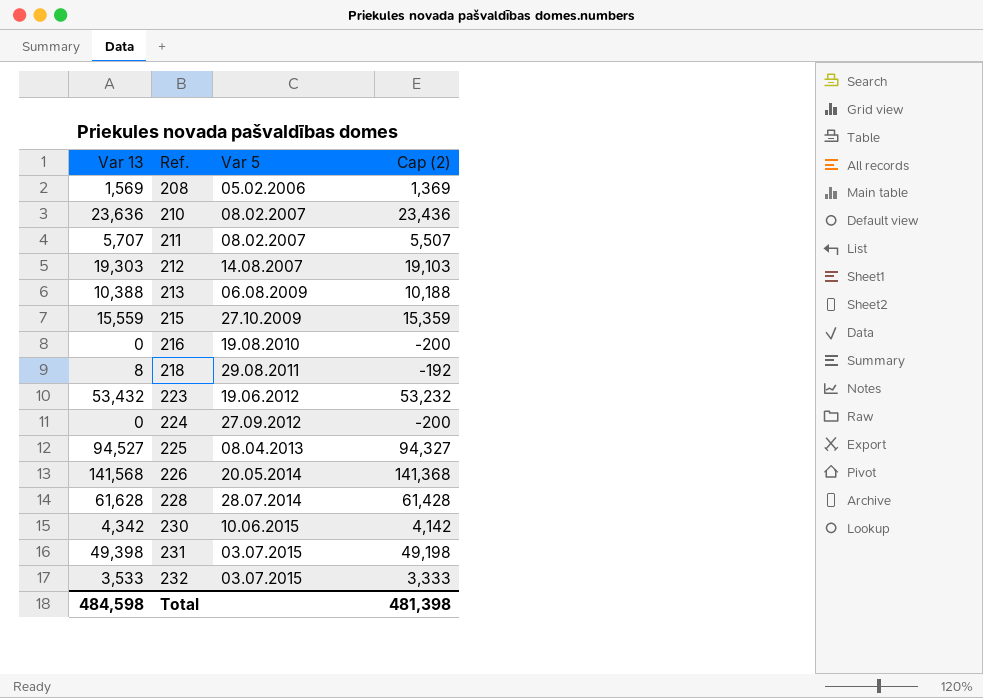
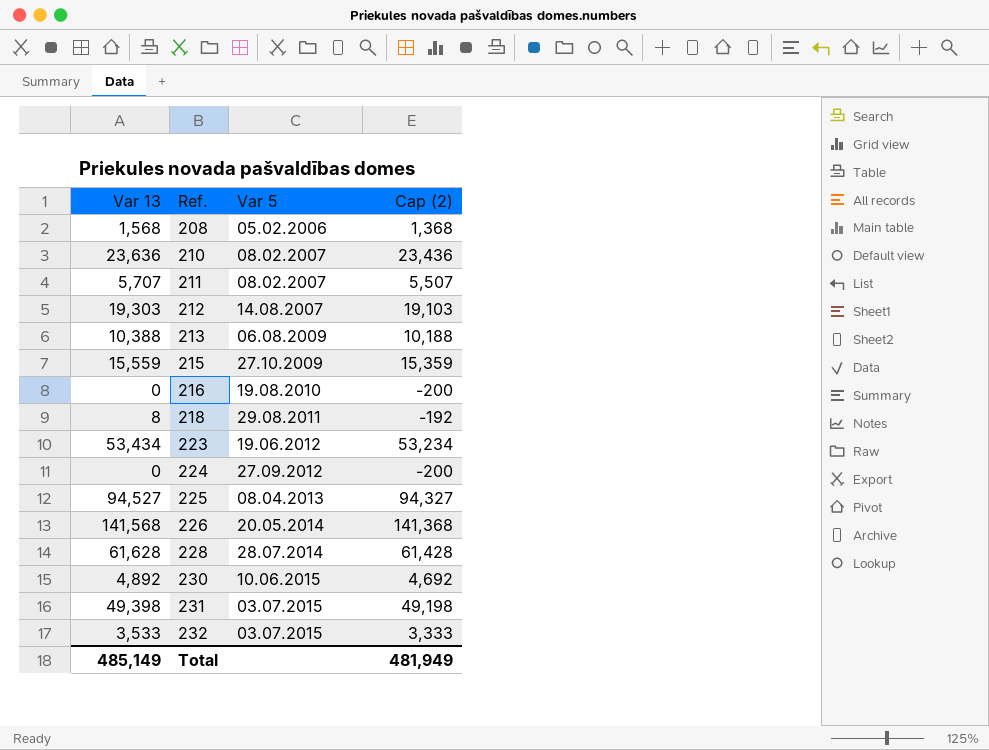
208 | Var 13: 1,569 -> 1,568
208 | Cap (2): 1,369 -> 1,368
223 | Var 13: 53,432 -> 53,434
223 | Cap (2): 53,232 -> 53,234
230 | Var 13: 4,342 -> 4,892
230 | Cap (2): 4,142 -> 4,692
Total | Var 13: 484,598 -> 485,149
Total | Cap (2): 481,398 -> 481,949

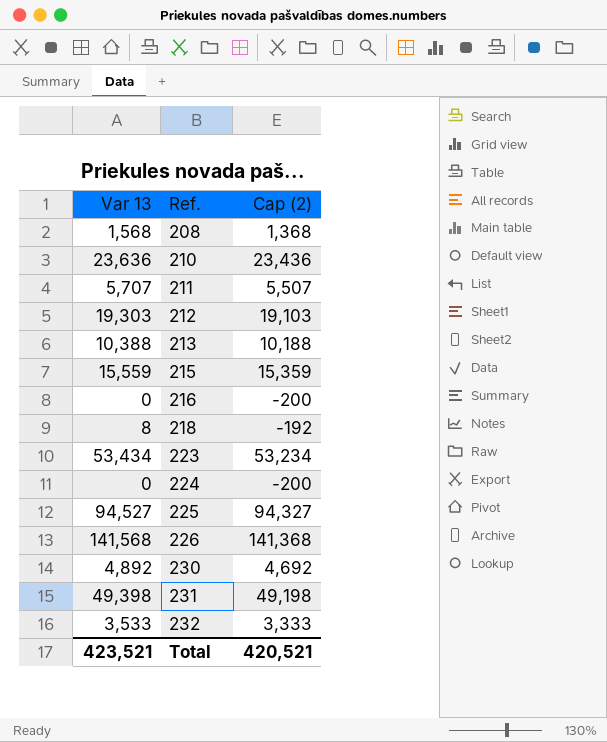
column Var 5 | position: 3 -> none
row 228: 61,628 | 28.07.2014 | 61,428 -> none
Total | Var 13: 485,149 -> 423,521
Total | Cap (2): 481,949 -> 420,521

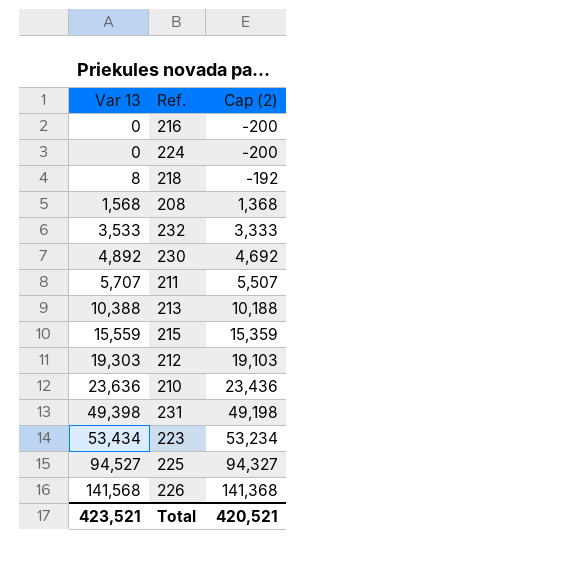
row order: Ref. ascending -> Var 13 ascending

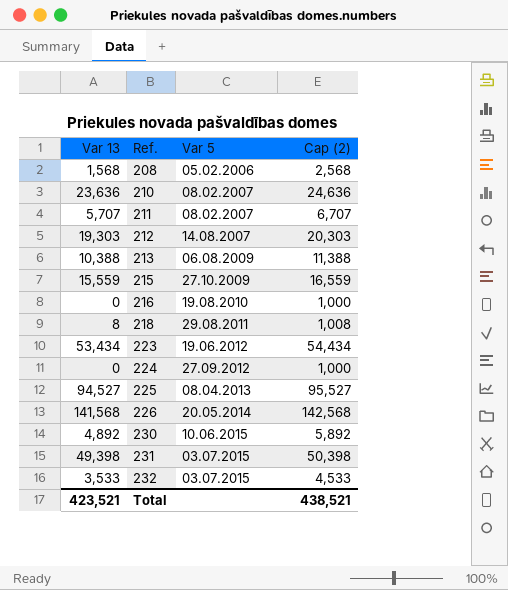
row order: Var 13 ascending -> Ref. ascending
column Var 5 | position: none -> 3
column Cap (2) | formula: [Var 13] - 200 -> [Var 13] + 1000
Total | Cap (2): 420,521 -> 438,521

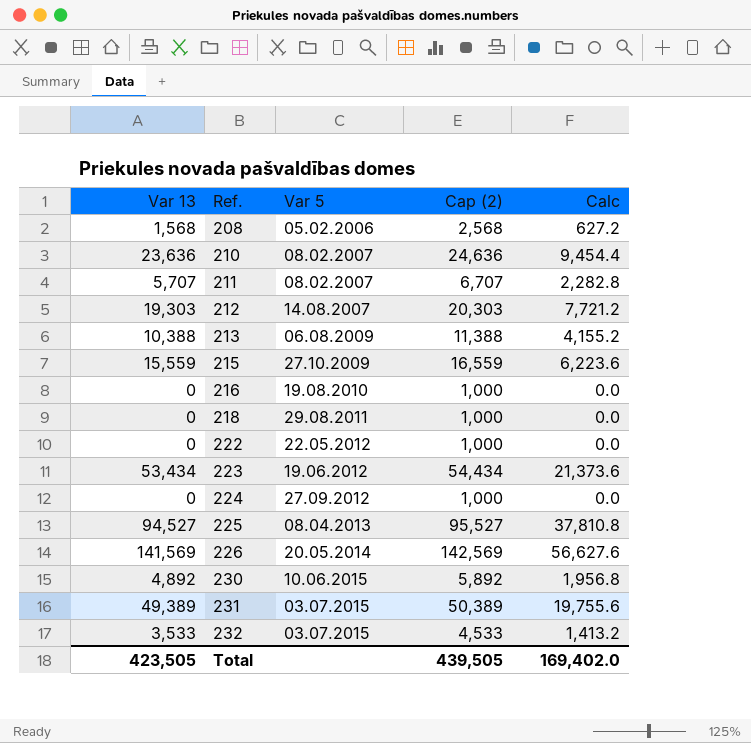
column Calc | formula: none -> [Var 13] * 0.4
218 | Var 13: 8 -> 0
218 | Cap (2): 1,008 -> 1,000
row 222: none -> 0 | 22.05.2012 | 1,000 | 0.0
226 | Var 13: 141,568 -> 141,569
226 | Cap (2): 142,568 -> 142,569
231 | Var 13: 49,398 -> 49,389
231 | Cap (2): 50,398 -> 50,389
Total | Var 13: 423,521 -> 423,505
Total | Cap (2): 438,521 -> 439,505

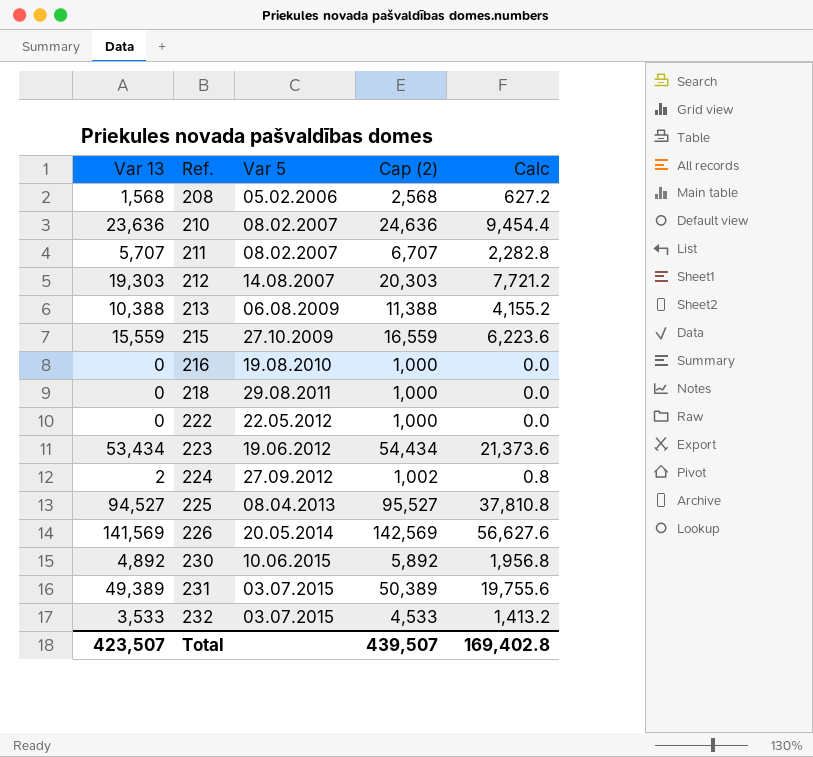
224 | Var 13: 0 -> 2
224 | Cap (2): 1,000 -> 1,002
224 | Calc: 0.0 -> 0.8
Total | Var 13: 423,505 -> 423,507
Total | Cap (2): 439,505 -> 439,507
Total | Calc: 169,402.0 -> 169,402.8

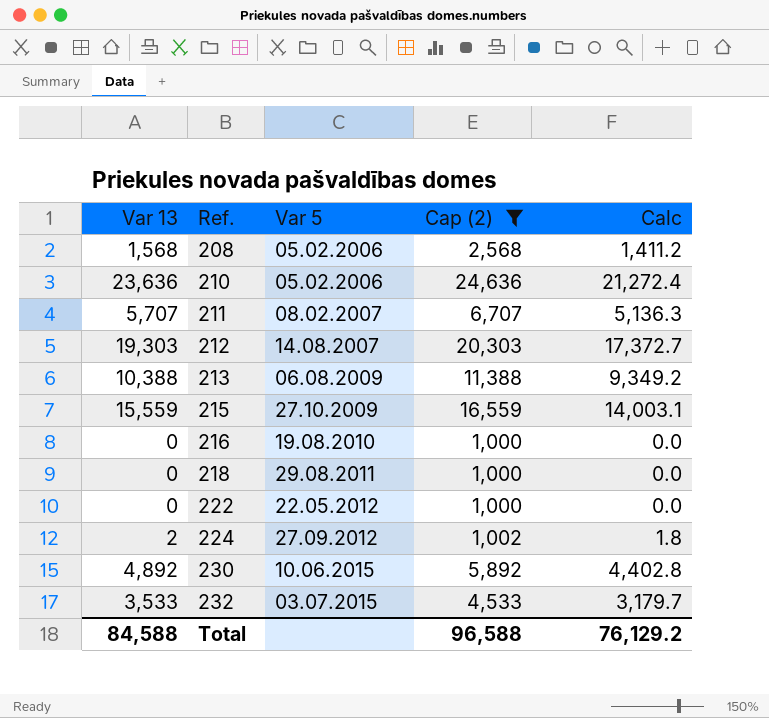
filter: none -> Cap (2) <= 24,636
column Calc | formula: [Var 13] * 0.4 -> [Var 13] * 0.9
210 | Var 5: 08.02.2007 -> 05.02.2006
Total | Var 13: 423,507 -> 84,588
Total | Cap (2): 439,507 -> 96,588
Total | Calc: 169,402.8 -> 76,129.2

